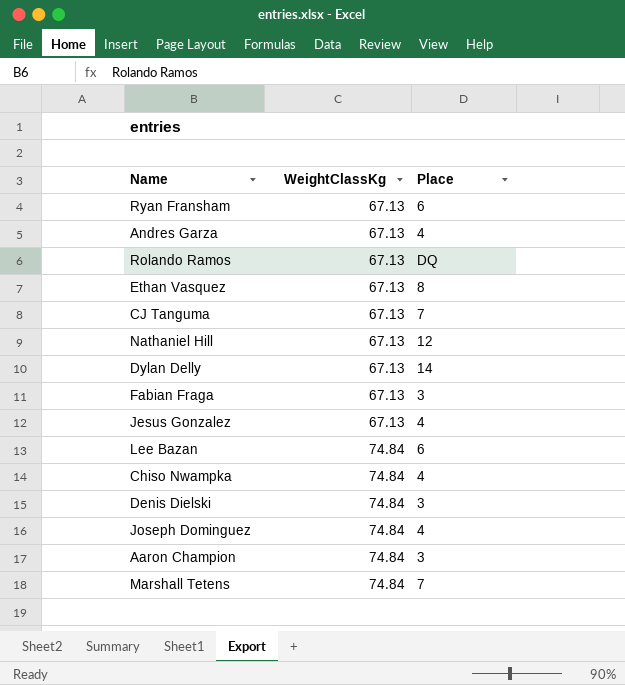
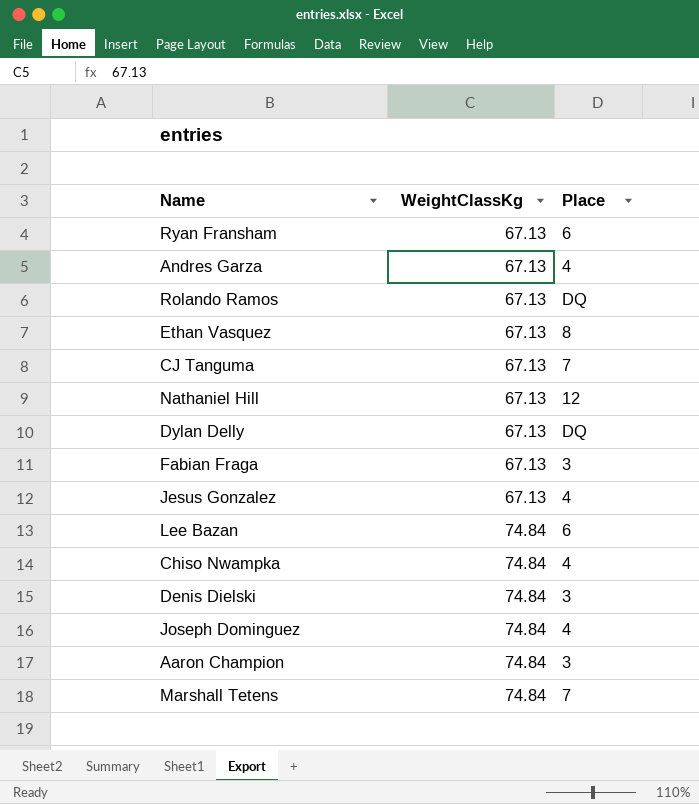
Dylan Delly | Place: 14 -> DQ

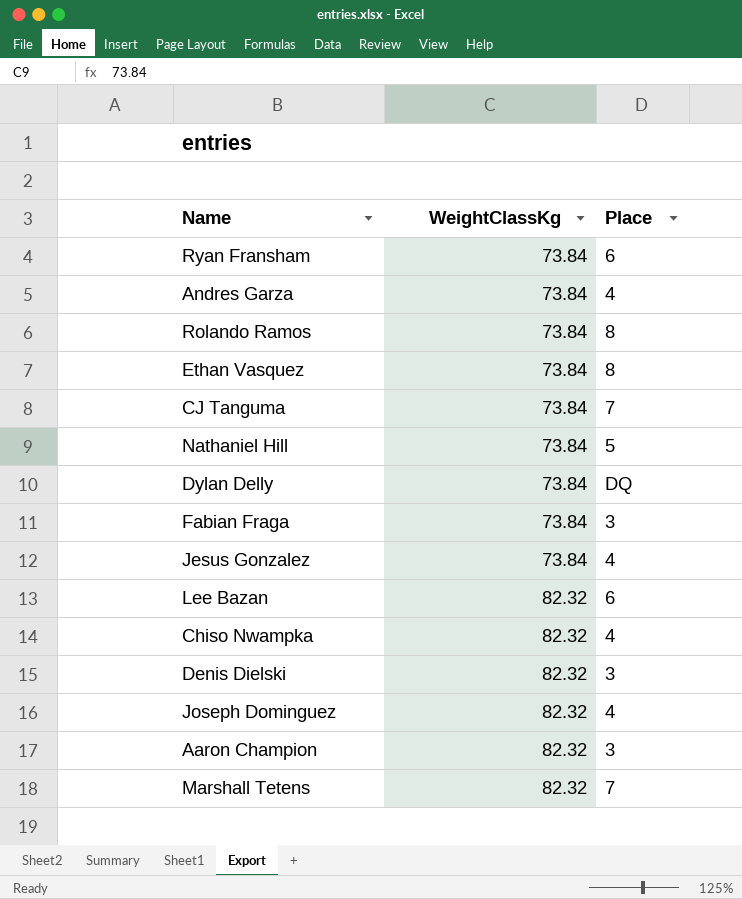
Ryan Fransham | WeightClassKg: 67.13 -> 73.84
Andres Garza | WeightClassKg: 67.13 -> 73.84
Rolando Ramos | WeightClassKg: 67.13 -> 73.84
Rolando Ramos | Place: DQ -> 8
Ethan Vasquez | WeightClassKg: 67.13 -> 73.84
CJ Tanguma | WeightClassKg: 67.13 -> 73.84
Nathaniel Hill | WeightClassKg: 67.13 -> 73.84
Nathaniel Hill | Place: 12 -> 5
Dylan Delly | WeightClassKg: 67.13 -> 73.84
Fabian Fraga | WeightClassKg: 67.13 -> 73.84
Jesus Gonzalez | WeightClassKg: 67.13 -> 73.84
Lee Bazan | WeightClassKg: 74.84 -> 82.32
Chiso Nwampka | WeightClassKg: 74.84 -> 82.32
Denis Dielski | WeightClassKg: 74.84 -> 82.32
Joseph Dominguez | WeightClassKg: 74.84 -> 82.32
Aaron Champion | WeightClassKg: 74.84 -> 82.32
Marshall Tetens | WeightClassKg: 74.84 -> 82.32

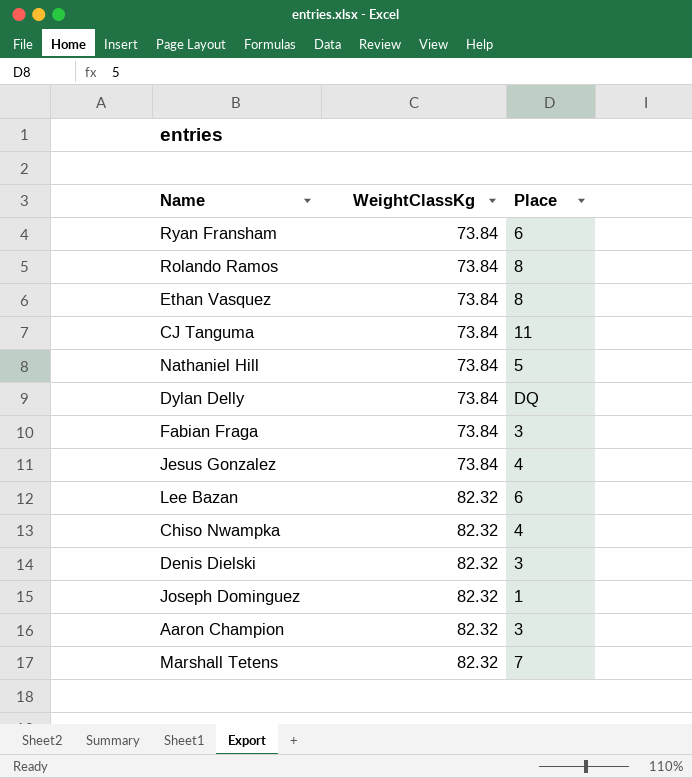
row Andres Garza: 73.84 | 4 -> none
CJ Tanguma | Place: 7 -> 11
Joseph Dominguez | Place: 4 -> 1

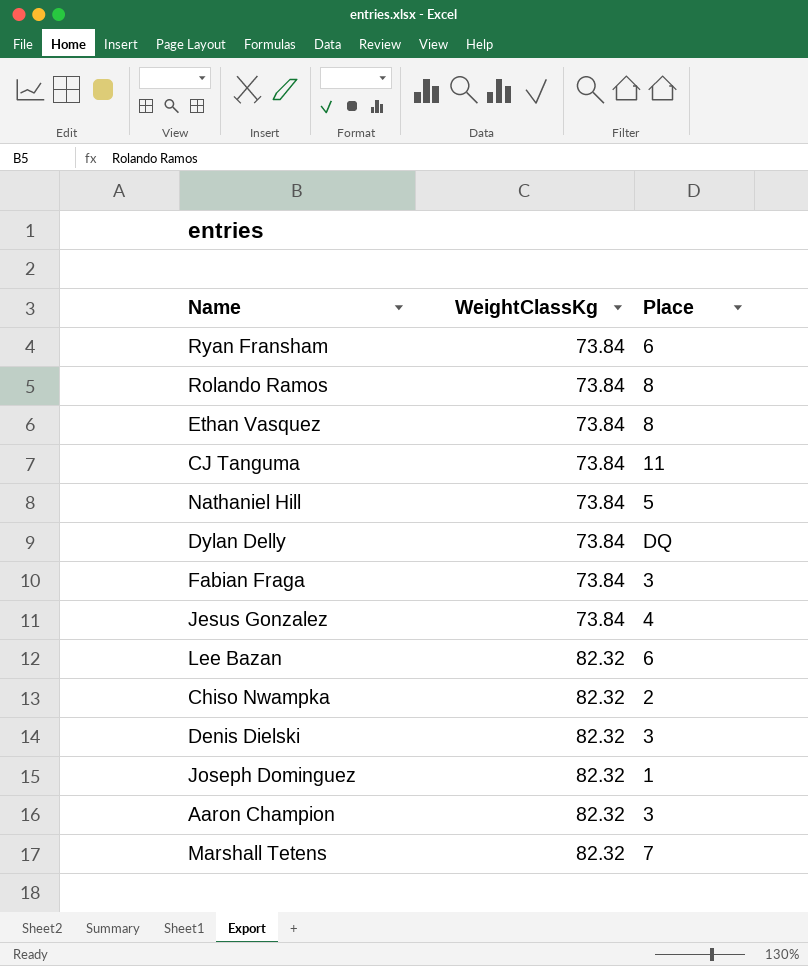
Chiso Nwampka | Place: 4 -> 2

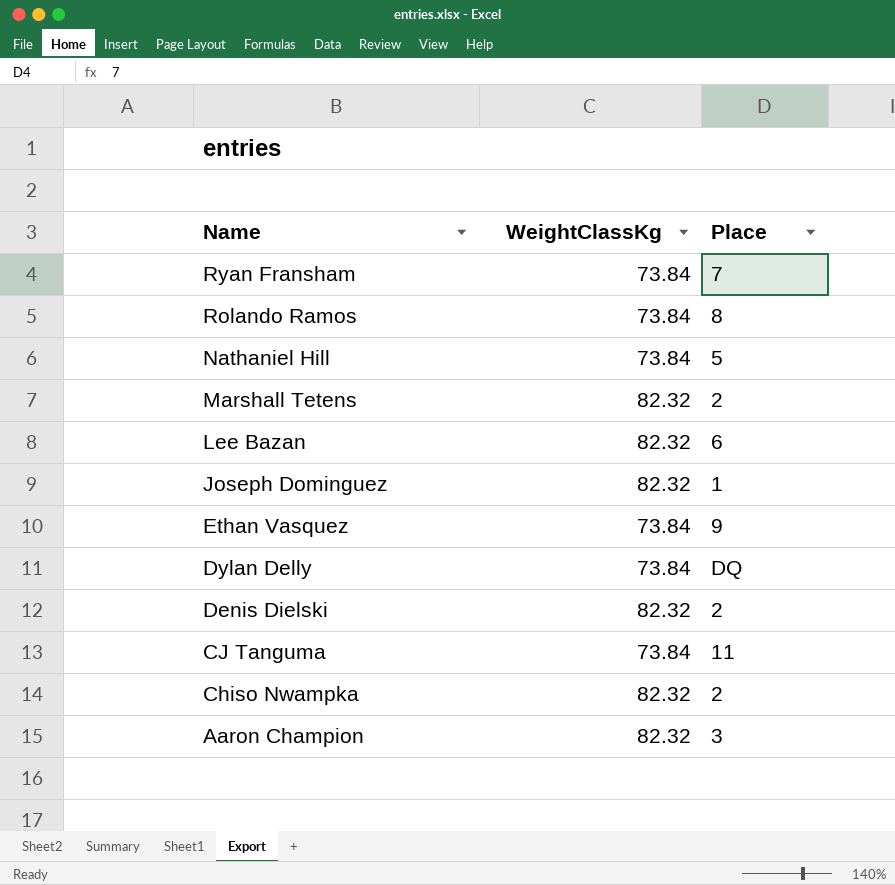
row order: WeightClassKg ascending -> Name descending
row Fabian Fraga: 73.84 | 3 -> none
row Jesus Gonzalez: 73.84 | 4 -> none
Ryan Fransham | Place: 6 -> 7
Marshall Tetens | Place: 7 -> 2
Ethan Vasquez | Place: 8 -> 9
Denis Dielski | Place: 3 -> 2

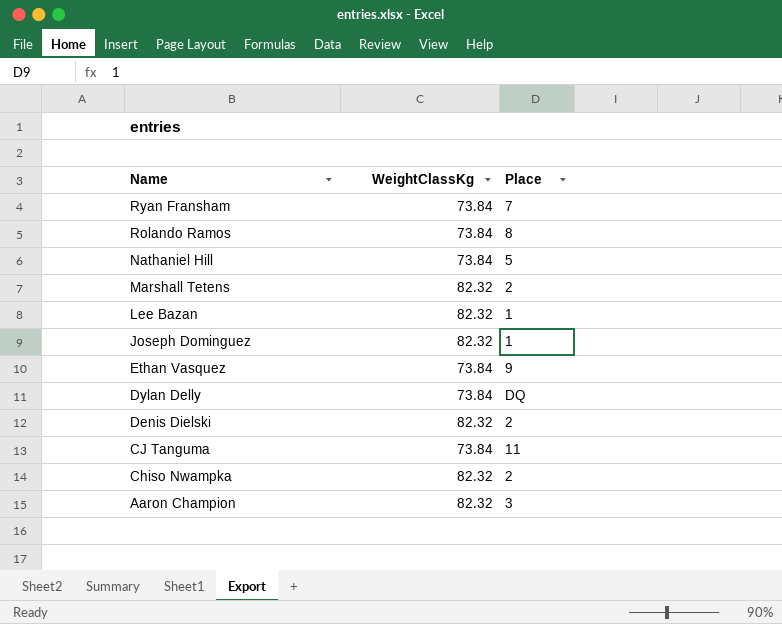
Lee Bazan | Place: 6 -> 1

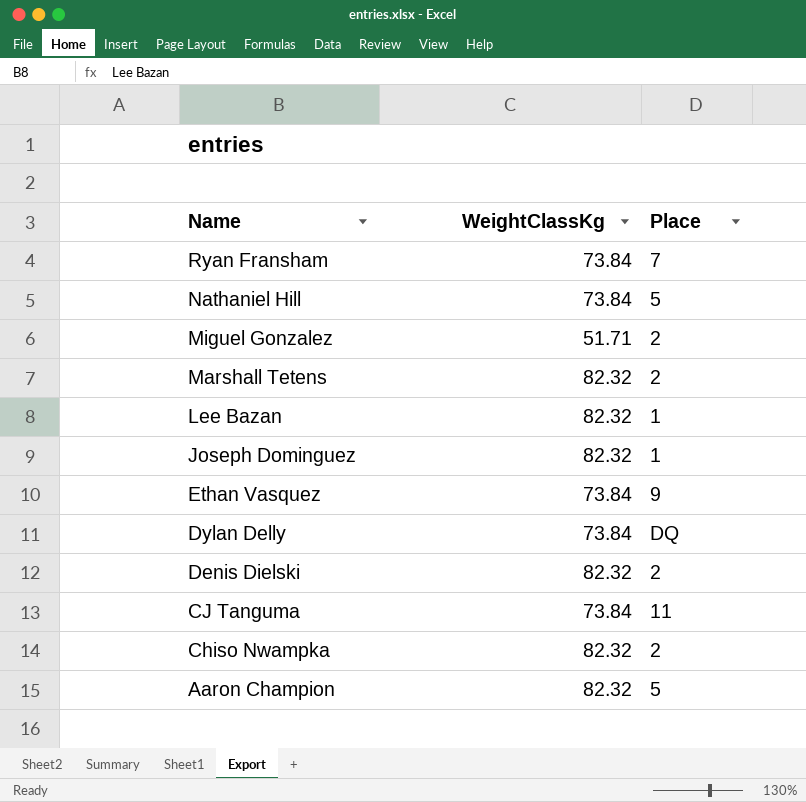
row Rolando Ramos: 73.84 | 8 -> none
row Miguel Gonzalez: none -> 51.71 | 2
Aaron Champion | Place: 3 -> 5

